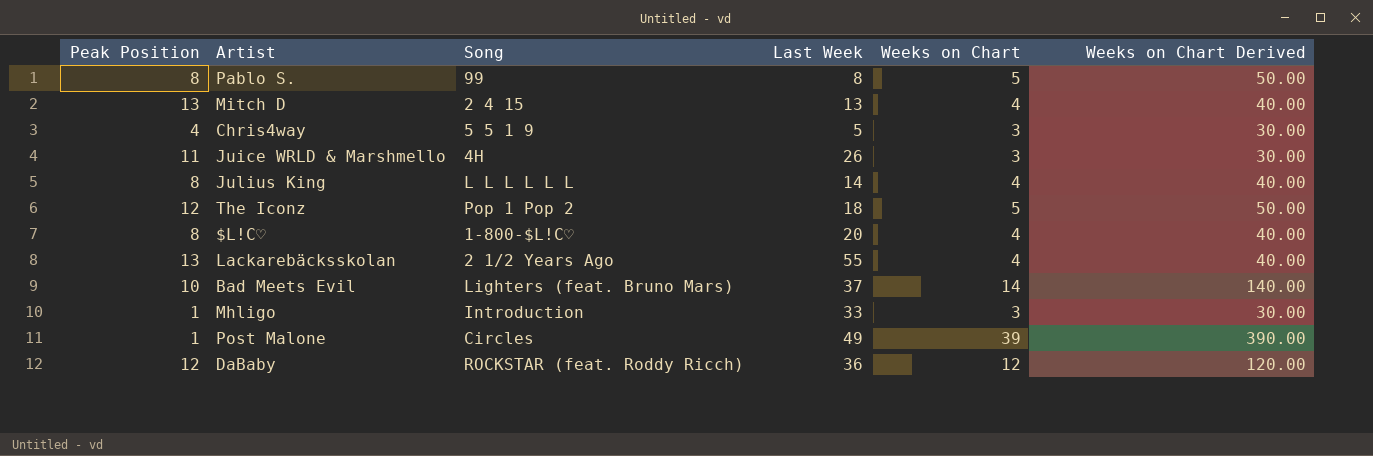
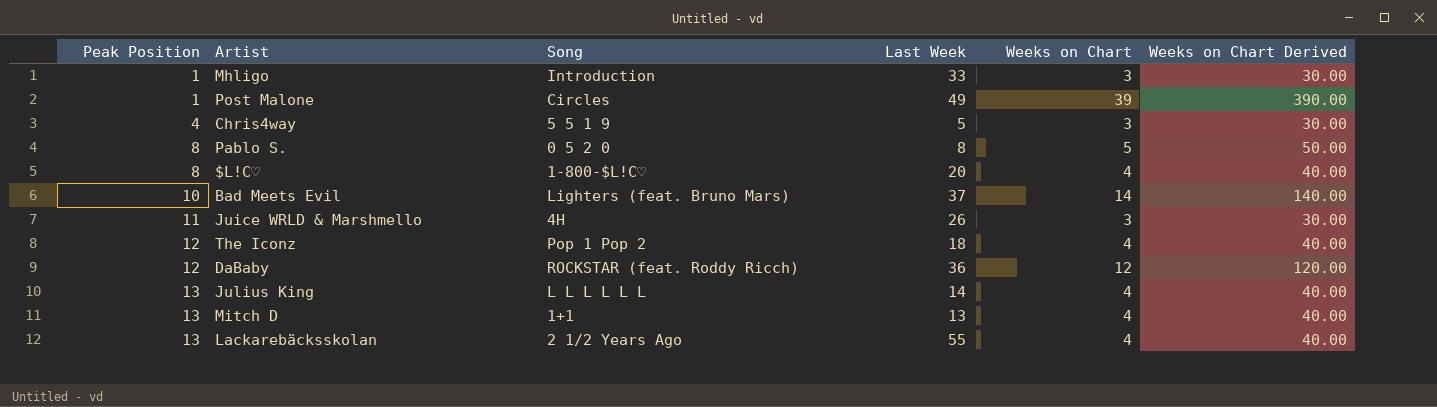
row order: none -> Peak Position ascending
Pablo S. | Song: 99 -> 0 5 2 0
The Iconz | Weeks on Chart: 5 -> 4
The Iconz | Weeks on Chart Derived: 50.00 -> 40.00
Julius King | Peak Position: 8 -> 13
Mitch D | Song: 2 4 15 -> 1+1

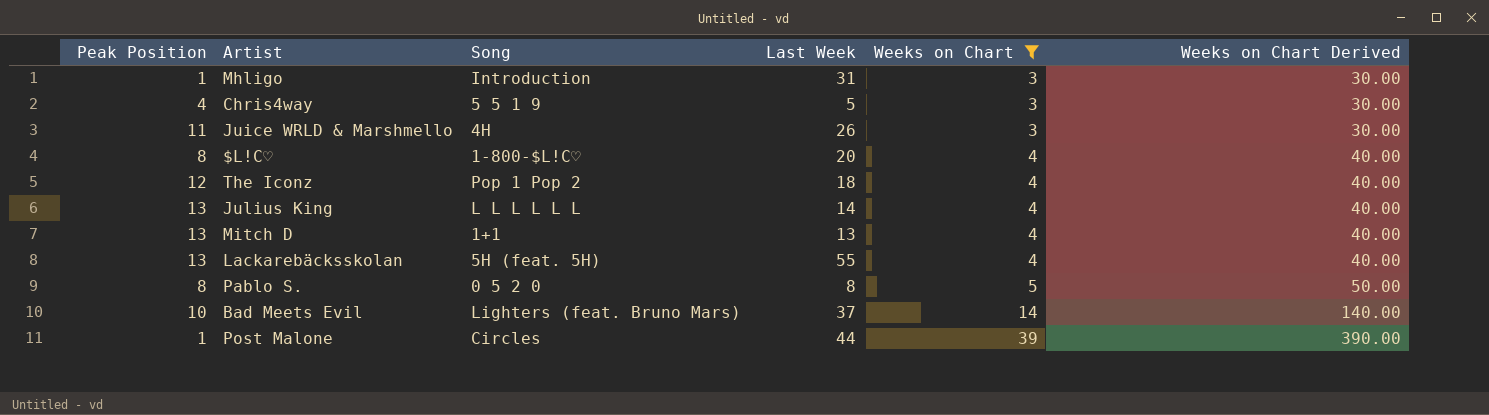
filter: none -> Weeks on Chart != 12
row order: Peak Position ascending -> Weeks on Chart ascending
Mhligo | Last Week: 33 -> 31
Lackarebäcksskolan | Song: 2 1/2 Years Ago -> 5H (feat. 5H)
Post Malone | Last Week: 49 -> 44

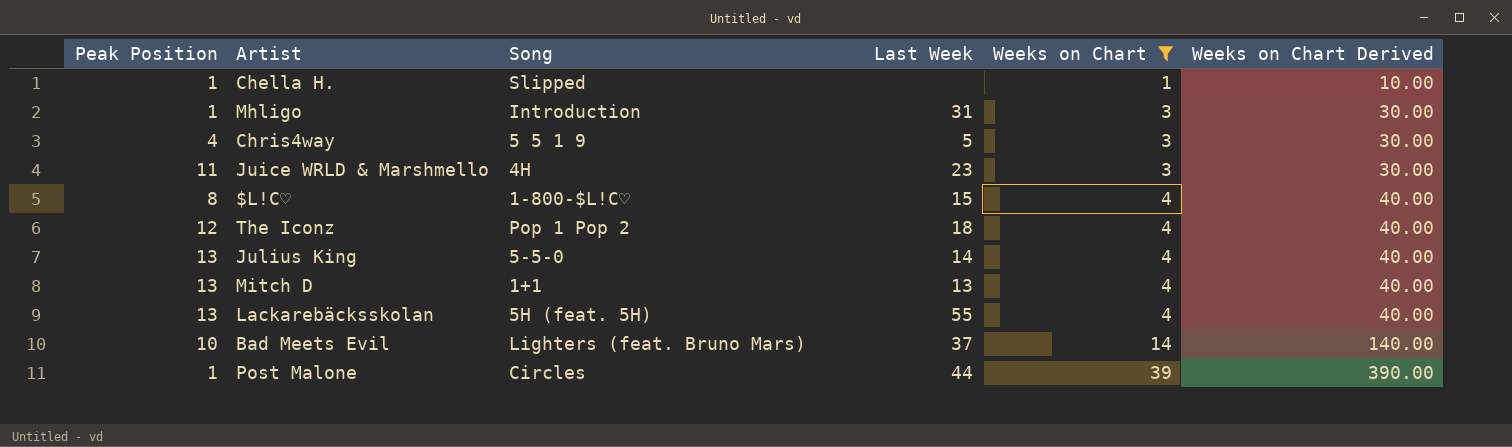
row Pablo S.: 8 | 0 5 2 0 | 8 | 5 | 50.00 -> none
row Chella H.: none -> 1 | Slipped | none | 1 | 10.00
Juice WRLD & Marshmello | Last Week: 26 -> 23
$L!C♡ | Last Week: 20 -> 15
Julius King | Song: L L L L L L -> 5-5-0

